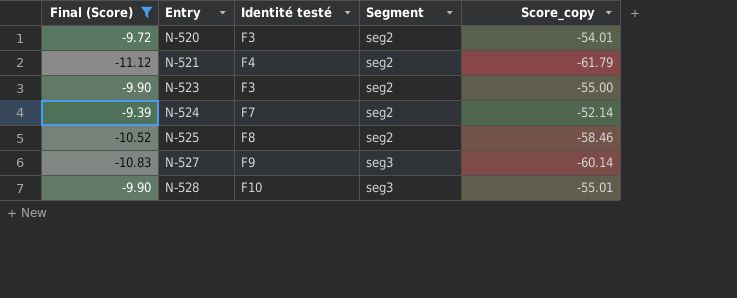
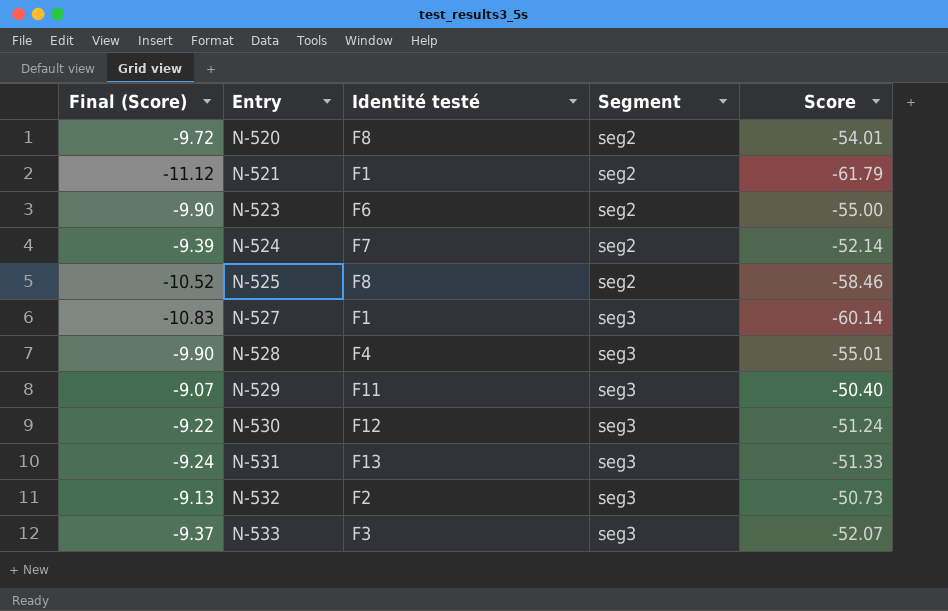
filter: Final (Score) <= -9.39 -> none
column name: Score_copy -> Score
N-520 | Identité testé: F3 -> F8
N-521 | Identité testé: F4 -> F1
N-523 | Identité testé: F3 -> F6
N-527 | Identité testé: F9 -> F1
N-528 | Identité testé: F10 -> F4

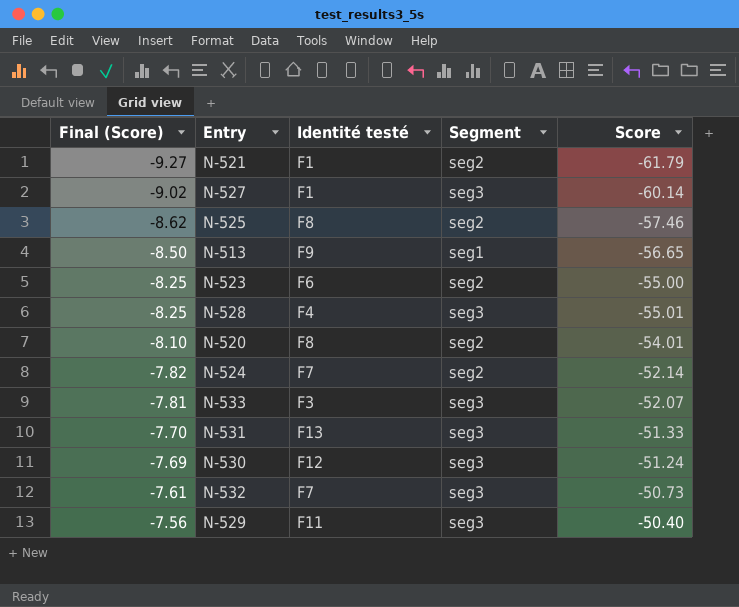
row order: Entry ascending -> Final (Score) ascending
column Final (Score) | formula: [Score] * 0.18 -> [Score] * 0.15
N-525 | Score: -58.46 -> -57.46
row N-513: none -> -8.50 | F9 | seg1 | -56.65
N-532 | Identité testé: F2 -> F7

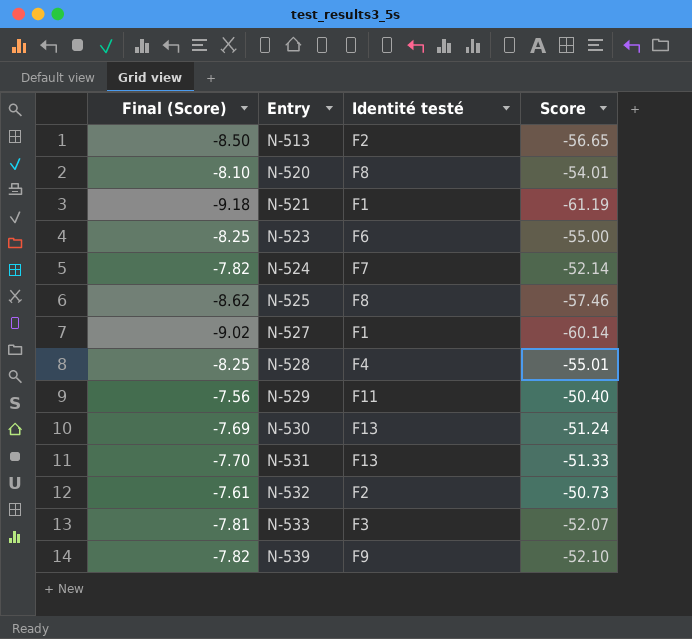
row order: Final (Score) ascending -> Entry ascending
column Segment | position: 4 -> none
N-513 | Identité testé: F9 -> F2
N-521 | Final (Score): -9.27 -> -9.18
N-521 | Score: -61.79 -> -61.19
N-530 | Identité testé: F12 -> F13
N-532 | Identité testé: F7 -> F2
row N-539: none -> -7.82 | F9 | -52.10

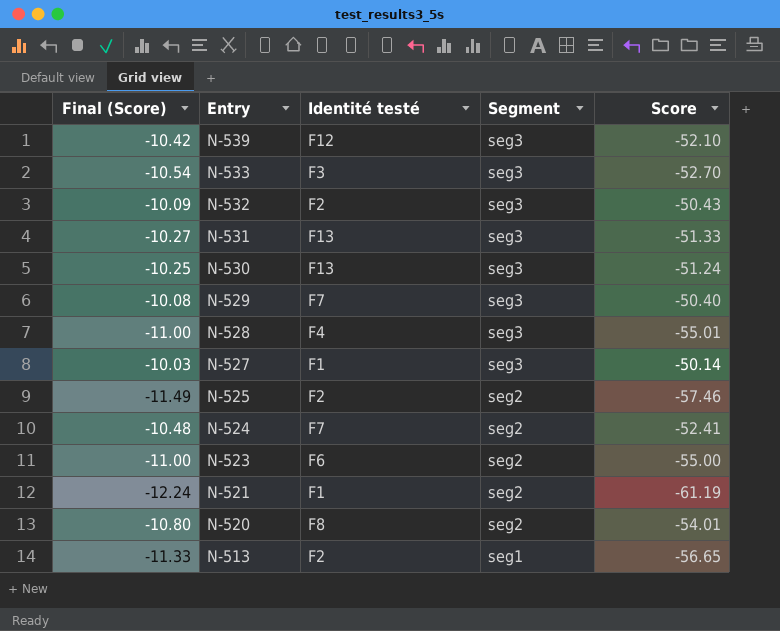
row order: Entry ascending -> Entry descending
column Final (Score) | formula: [Score] * 0.15 -> [Score] * 0.2
column Segment | position: none -> 4
N-539 | Identité testé: F9 -> F12
N-533 | Score: -52.07 -> -52.70
N-532 | Score: -50.73 -> -50.43
N-529 | Identité testé: F11 -> F7
N-527 | Score: -60.14 -> -50.14
N-525 | Identité testé: F8 -> F2
N-524 | Score: -52.14 -> -52.41

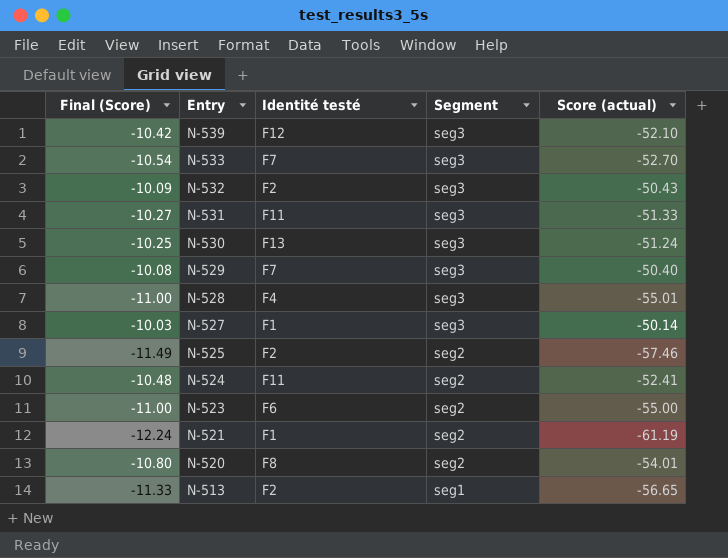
column name: Score -> Score (actual)
N-533 | Identité testé: F3 -> F7
N-531 | Identité testé: F13 -> F11
N-524 | Identité testé: F7 -> F11

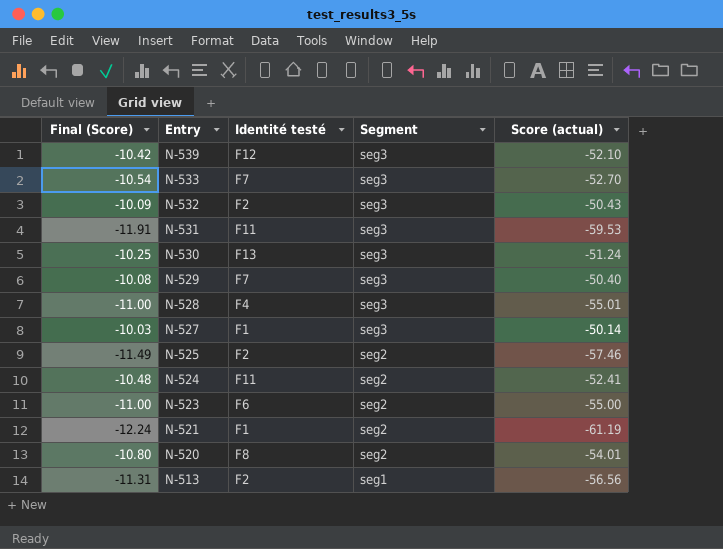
N-531 | Final (Score): -10.27 -> -11.91
N-531 | Score (actual): -51.33 -> -59.53
N-513 | Final (Score): -11.33 -> -11.31
N-513 | Score (actual): -56.65 -> -56.56

